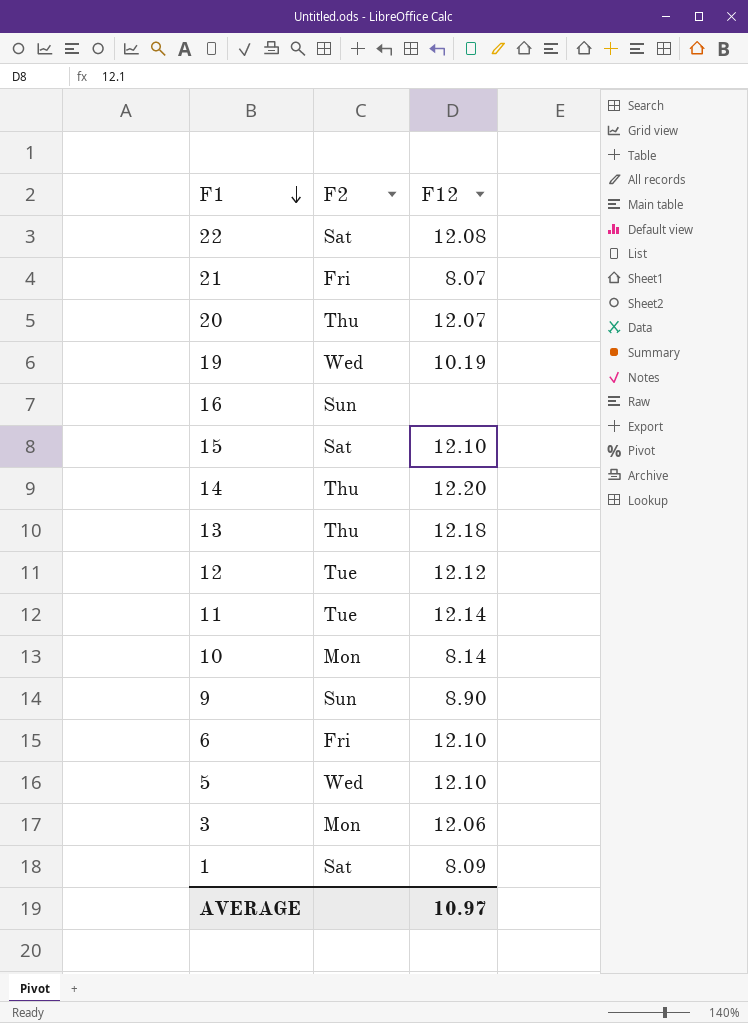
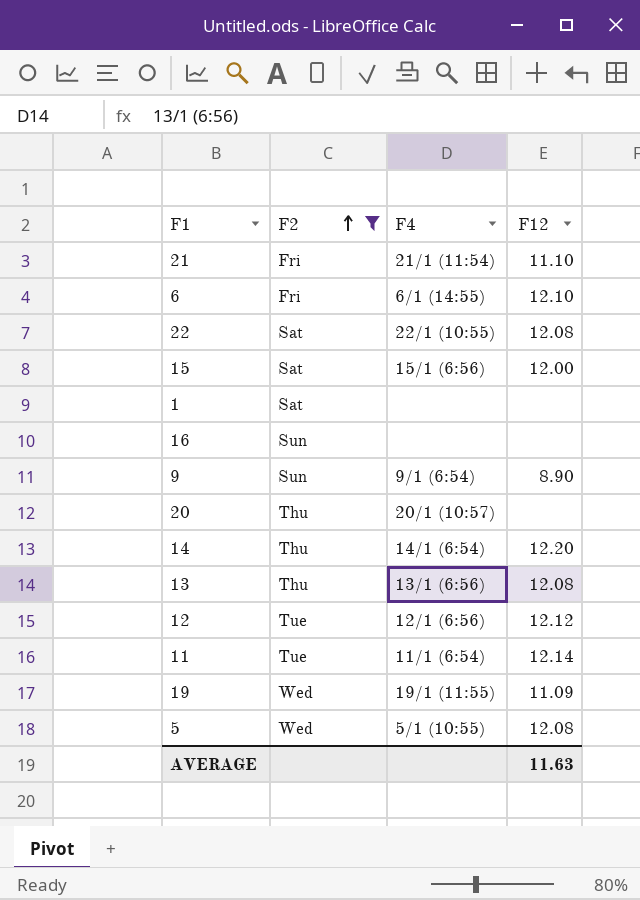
filter: none -> F2 != Mon
row order: F1 descending -> F2 ascending
column F4 | position: none -> 3
21 | F12: 8.07 -> 11.10
15 | F12: 12.10 -> 12.00
1 | F12: 8.09 -> none
20 | F12: 12.07 -> none
13 | F12: 12.18 -> 12.08
19 | F12: 10.19 -> 11.09
5 | F12: 12.10 -> 12.08
AVERAGE | F12: 10.97 -> 11.63

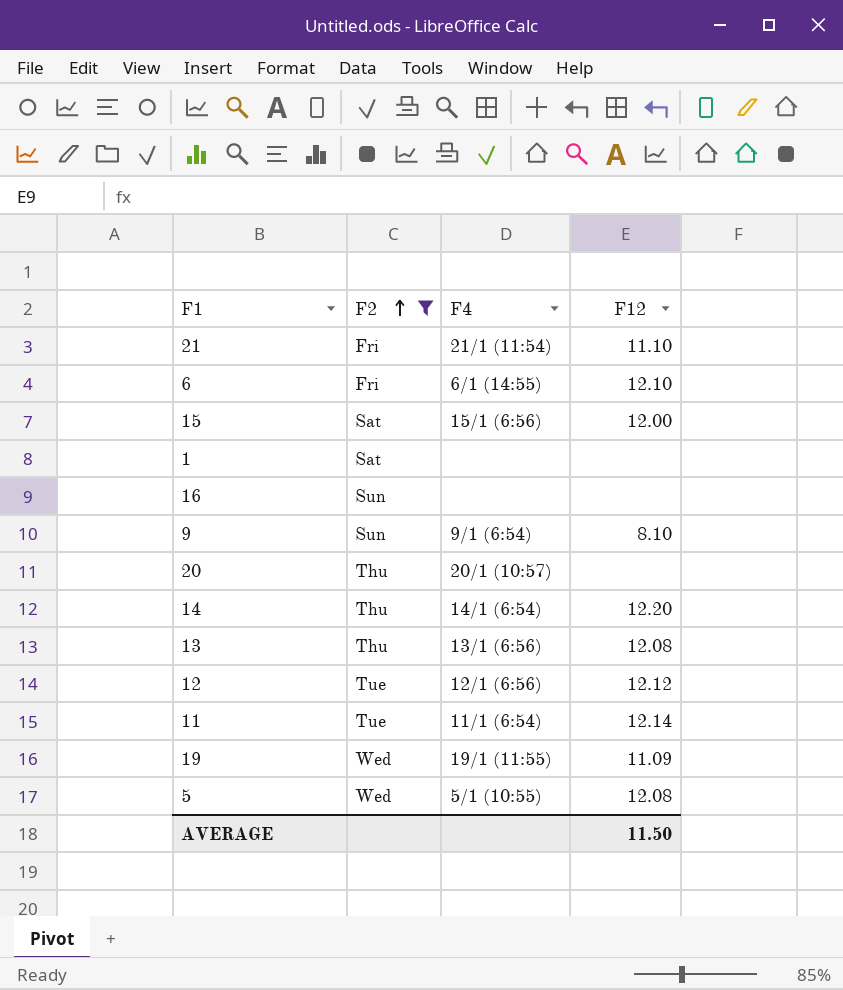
row 22: Sat | 22/1 (10:55) | 12.08 -> none
9 | F12: 8.90 -> 8.10
AVERAGE | F12: 11.63 -> 11.50

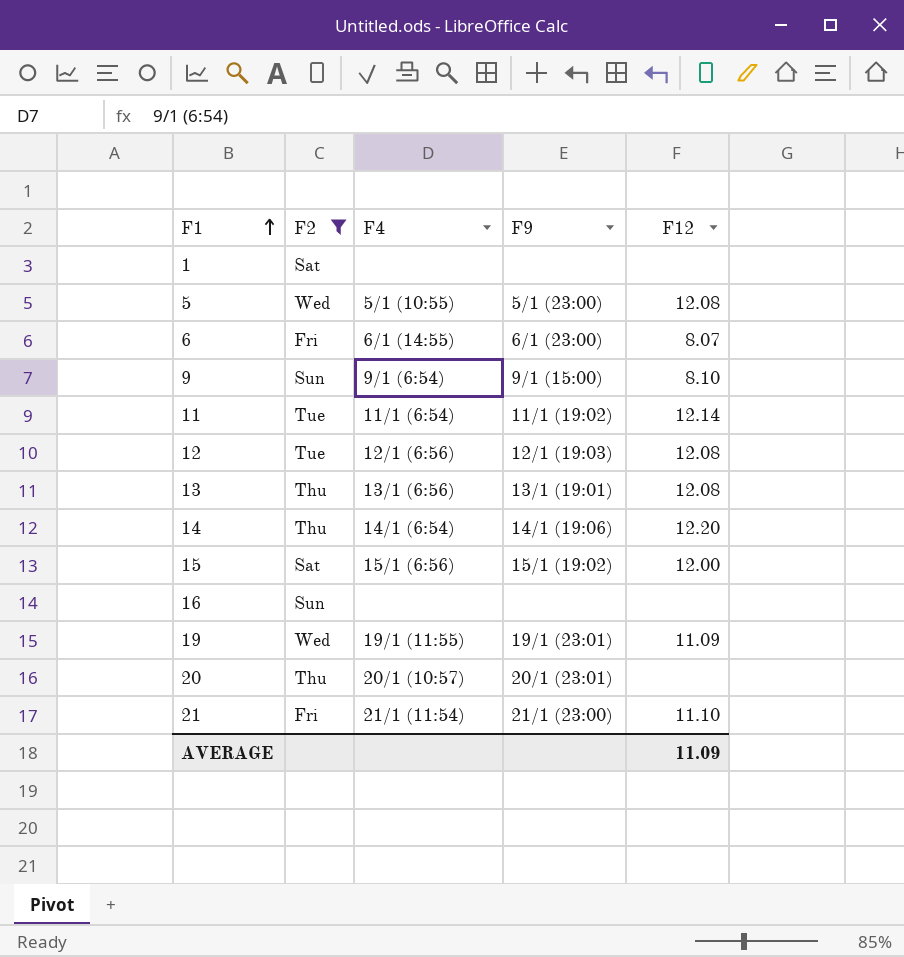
row order: F2 ascending -> F1 ascending
column F9 | position: none -> 4
6 | F12: 12.10 -> 8.07
12 | F12: 12.12 -> 12.08
AVERAGE | F12: 11.50 -> 11.09

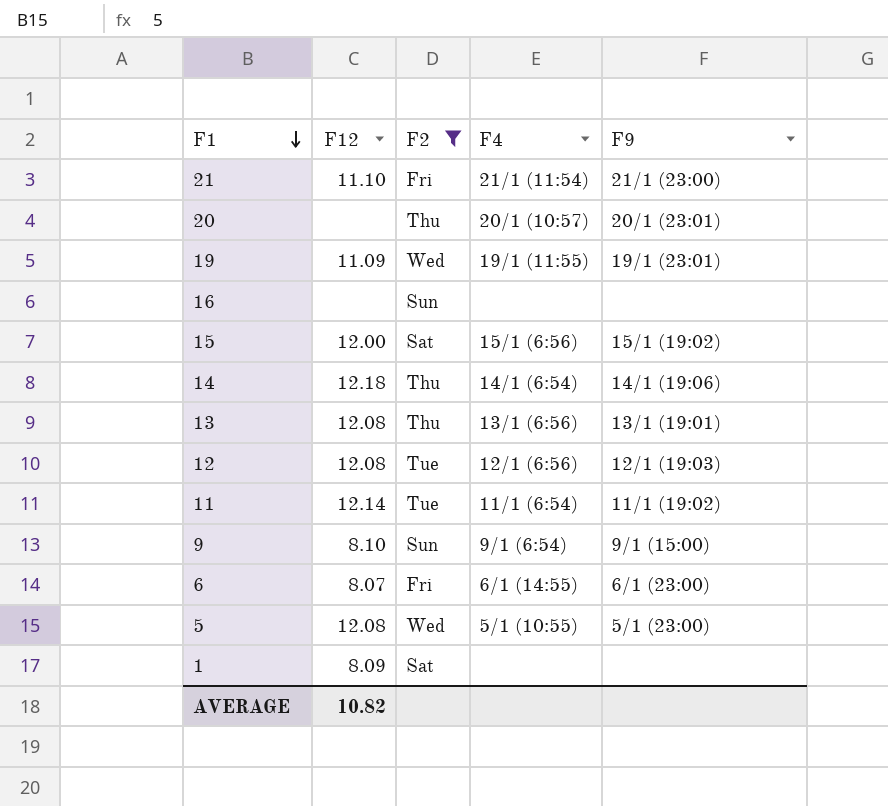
row order: F1 ascending -> F1 descending
column F12 | position: 5 -> 2
14 | F12: 12.20 -> 12.18
1 | F12: none -> 8.09
AVERAGE | F12: 11.09 -> 10.82

